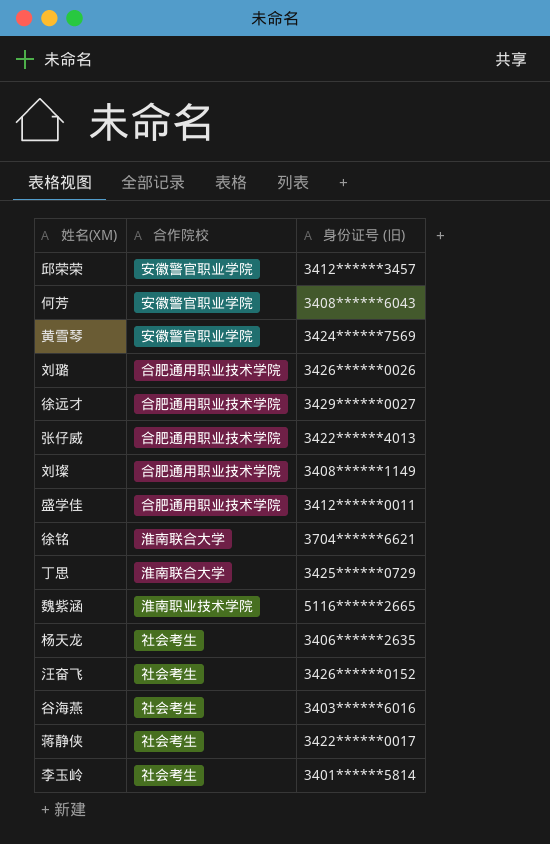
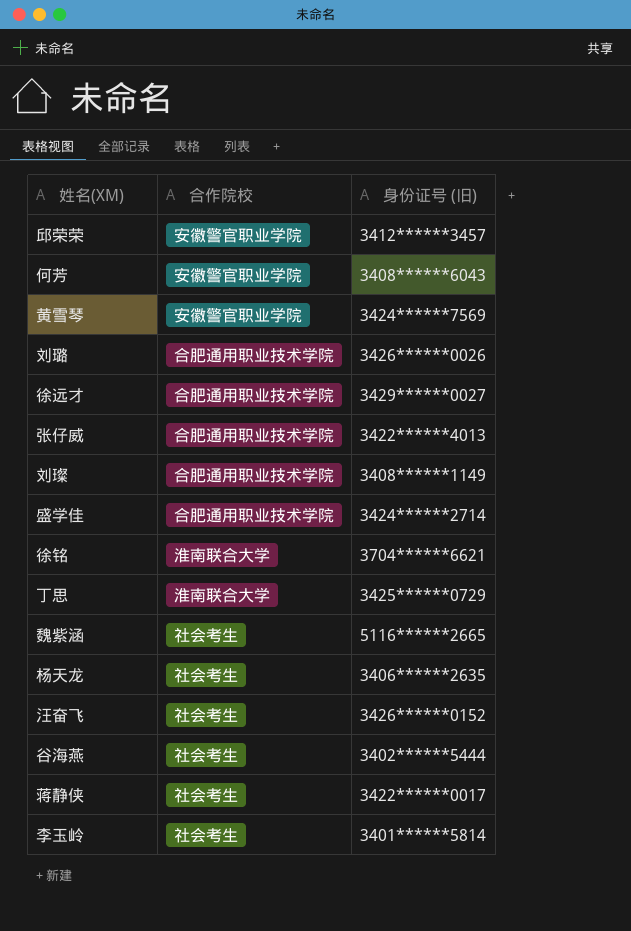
盛学佳 | 身份证号 (旧): 3412******0011 -> 3424******2714
魏紫涵 | 合作院校: 淮南职业技术学院 -> 社会考生
谷海燕 | 身份证号 (旧): 3403******6016 -> 3402******5444

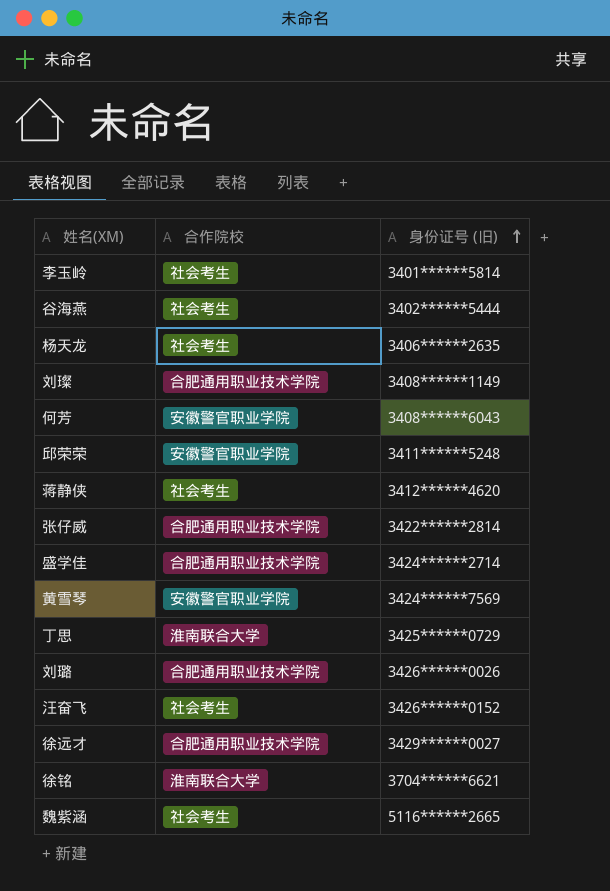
row order: none -> 身份证号 (旧) ascending
邱荣荣 | 身份证号 (旧): 3412******3457 -> 3411******5248
蒋静侠 | 身份证号 (旧): 3422******0017 -> 3412******4620
张仔威 | 身份证号 (旧): 3422******4013 -> 3422******2814

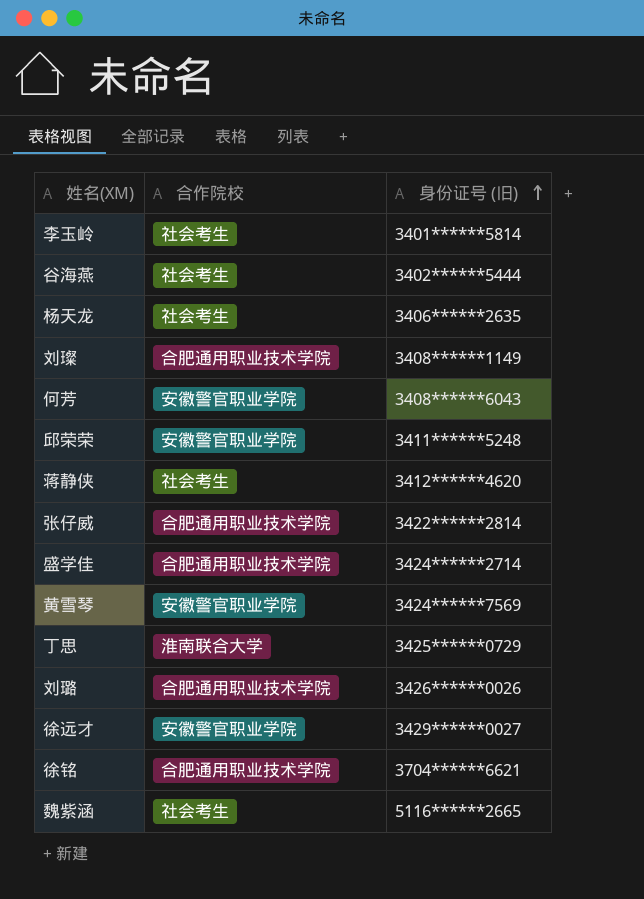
row 汪奋飞: 社会考生 | 3426******0152 -> none
徐远才 | 合作院校: 合肥通用职业技术学院 -> 安徽警官职业学院
徐铭 | 合作院校: 淮南联合大学 -> 合肥通用职业技术学院

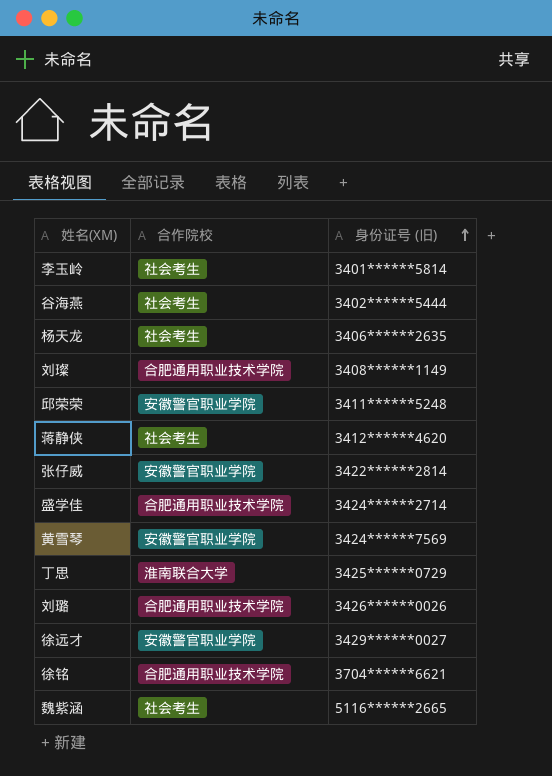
row 何芳: 安徽警官职业学院 | 3408******6043 -> none
张仔威 | 合作院校: 合肥通用职业技术学院 -> 安徽警官职业学院

